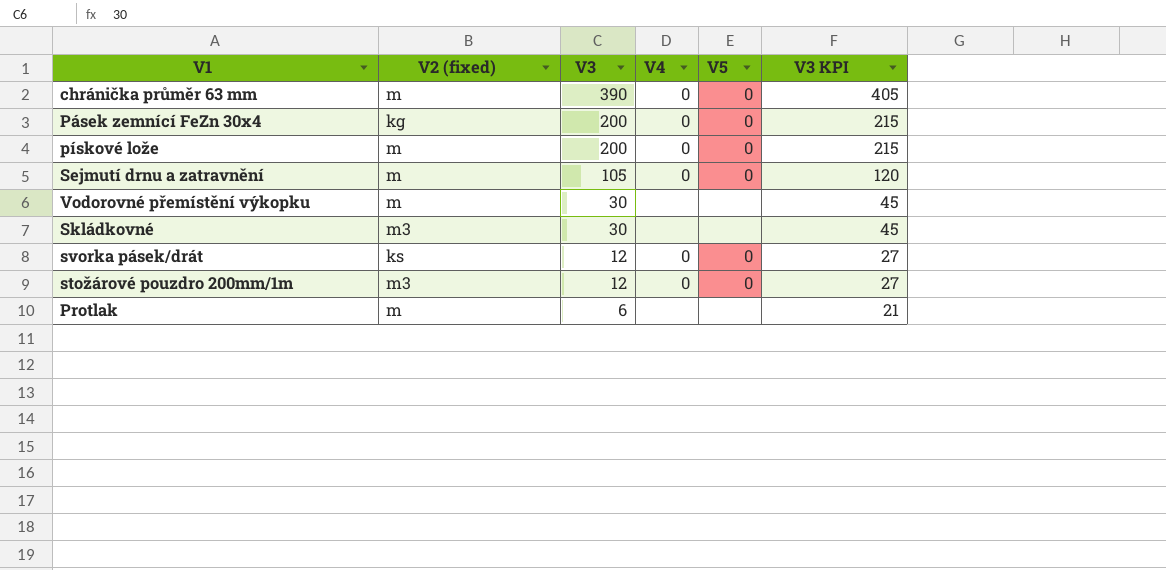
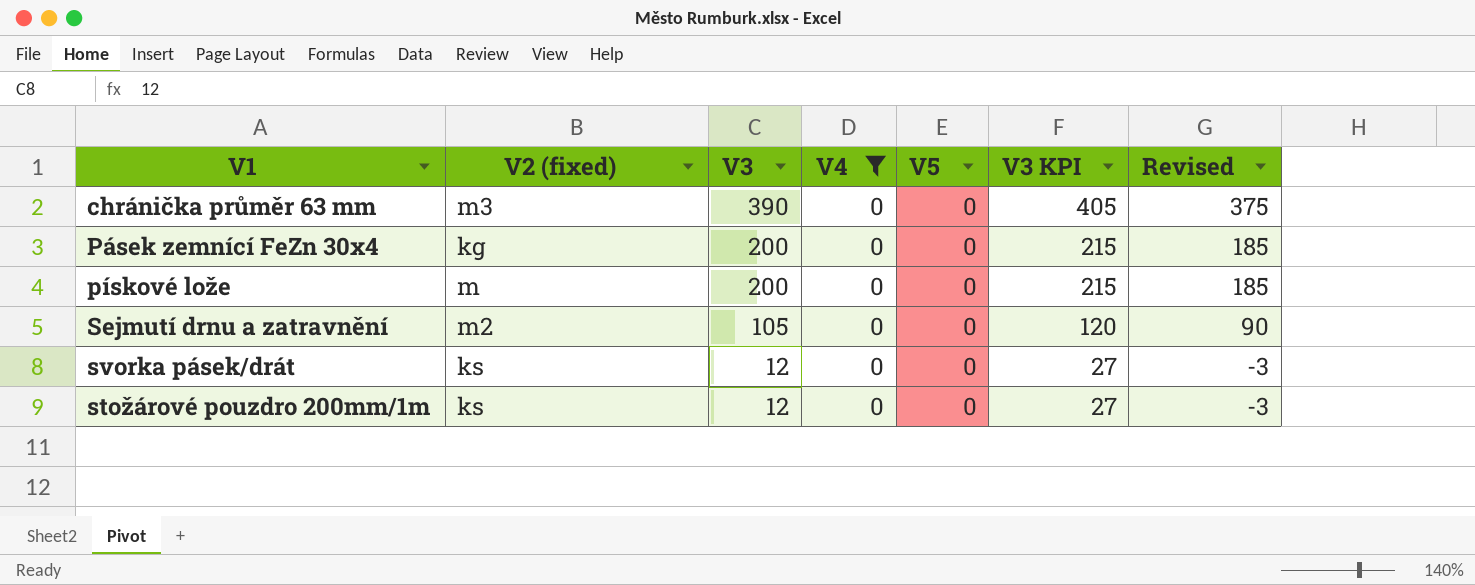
filter: none -> V4 = 0
column Revised | formula: none -> [V3] - 15
chránička průměr 63 mm | V2 (fixed): m -> m3
Sejmutí drnu a zatravnění | V2 (fixed): m -> m2
stožárové pouzdro 200mm/1m | V2 (fixed): m3 -> ks

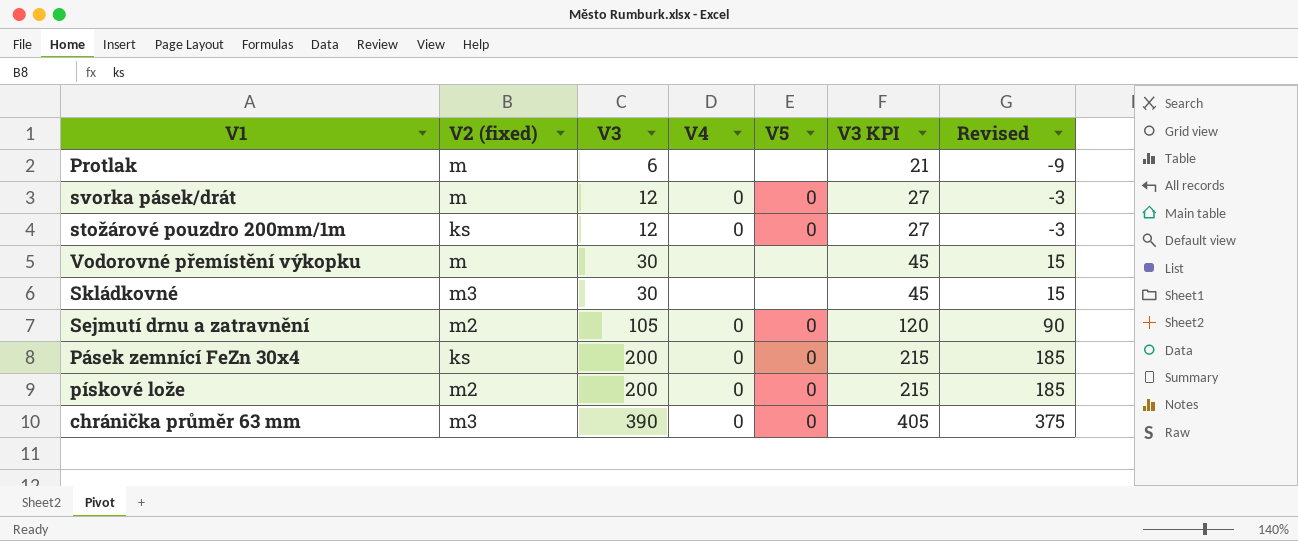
filter: V4 = 0 -> none
row order: V3 descending -> V3 ascending
svorka pásek/drát | V2 (fixed): ks -> m
Pásek zemnící FeZn 30x4 | V2 (fixed): kg -> ks
pískové lože | V2 (fixed): m -> m2

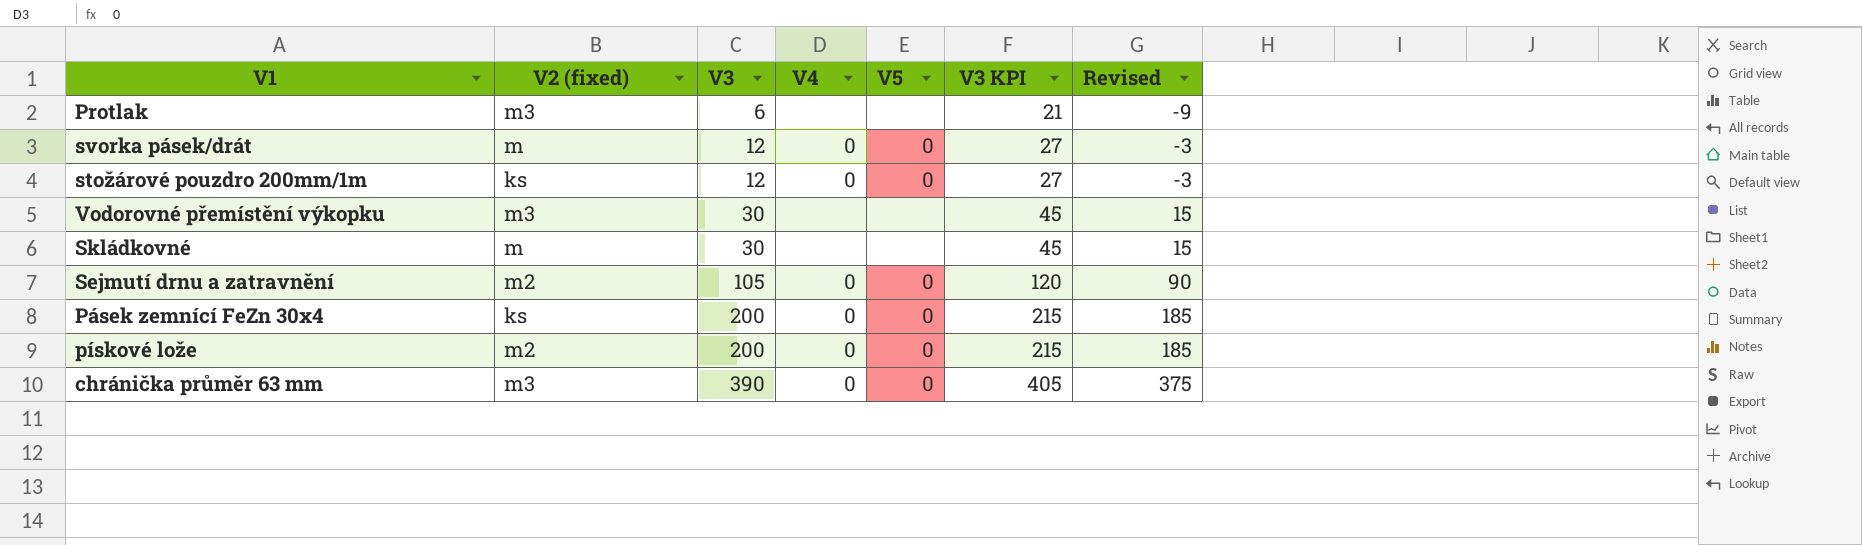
Protlak | V2 (fixed): m -> m3
Vodorovné přemístění výkopku | V2 (fixed): m -> m3
Skládkovné | V2 (fixed): m3 -> m

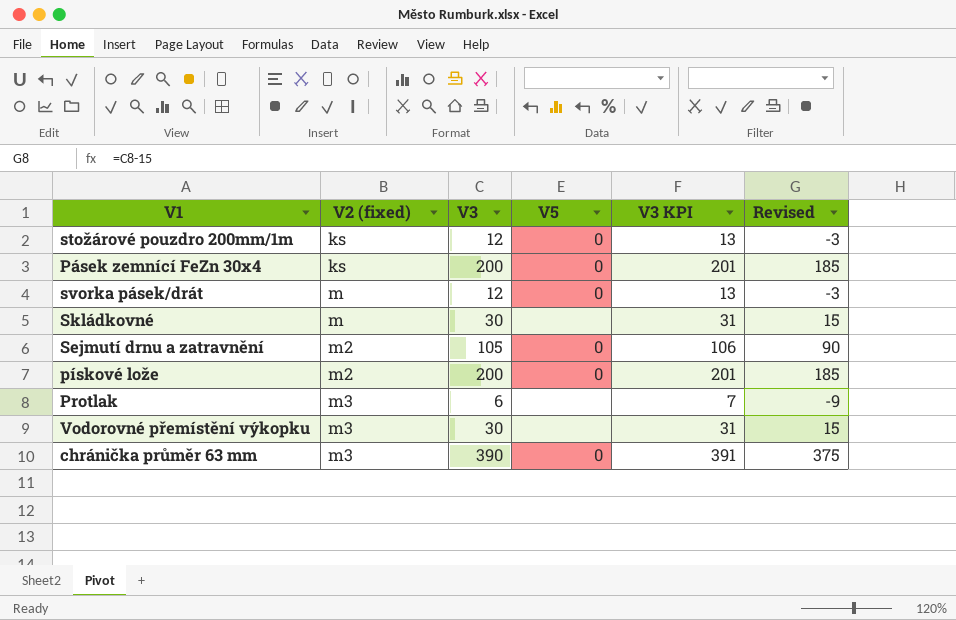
row order: V3 ascending -> V2 (fixed) ascending
column V4 | position: 4 -> none
column V3 KPI | formula: [V3] + 15 -> [V3] + 1

